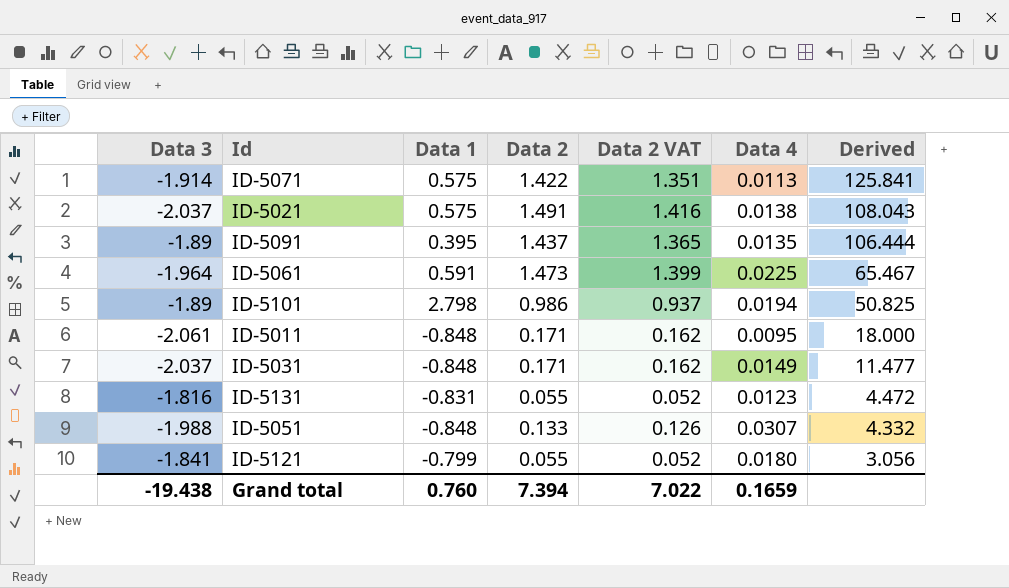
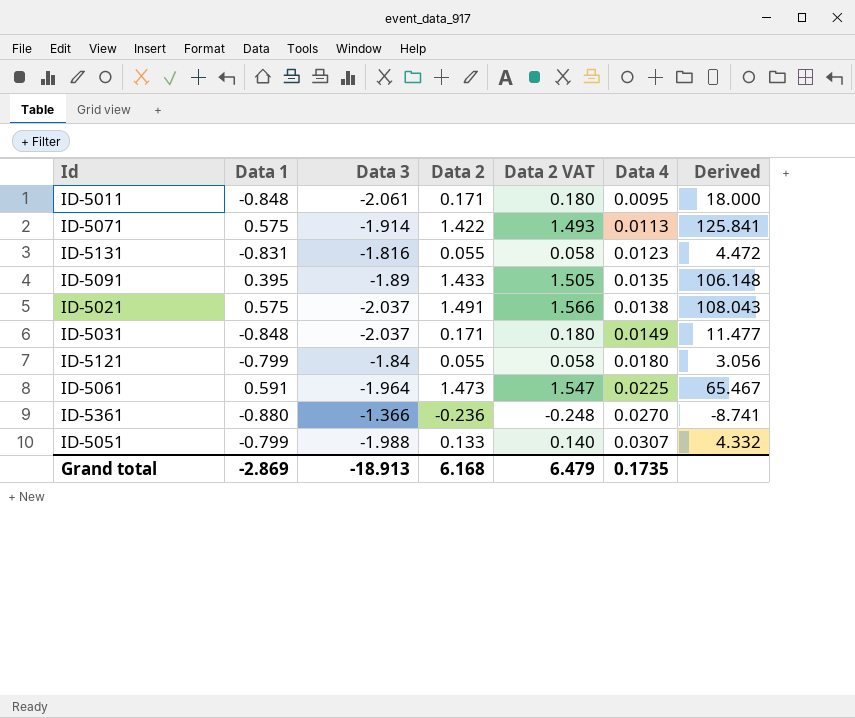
row order: Derived descending -> Data 4 ascending
column Data 3 | position: 1 -> 3
column Data 2 VAT | formula: [Data 2] * 0.95 -> [Data 2] * 1.05
row ID-5101: -1.89 | 2.798 | 0.986 | 0.937 | 0.0194 | 50.825 -> none
ID-5091 | Data 2: 1.437 -> 1.433
ID-5091 | Derived: 106.444 -> 106.148
ID-5121 | Data 3: -1.841 -> -1.84
row ID-5361: none -> -0.880 | -1.366 | -0.236 | -0.248 | 0.0270 | -8.741
ID-5051 | Data 1: -0.848 -> -0.799
Grand total | Data 1: 0.760 -> -2.869
Grand total | Data 3: -19.438 -> -18.913
Grand total | Data 2: 7.394 -> 6.168
Grand total | Data 2 VAT: 7.022 -> 6.479
Grand total | Data 4: 0.1659 -> 0.1735

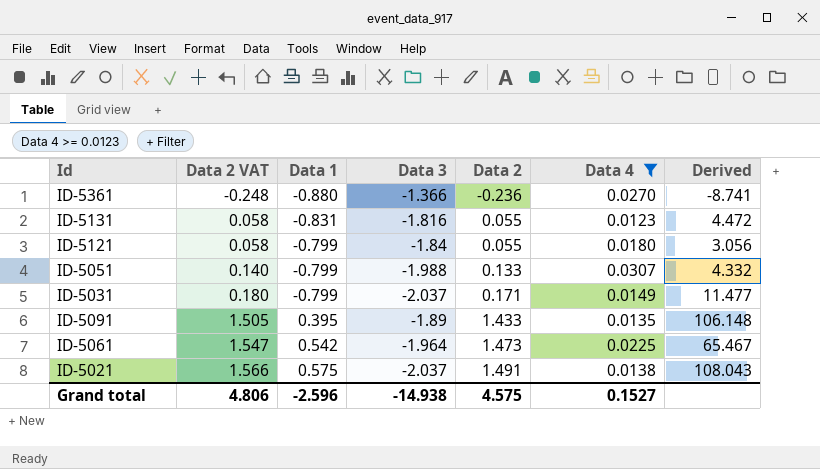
filter: none -> Data 4 >= 0.0123
row order: Data 4 ascending -> Data 2 VAT ascending
column Data 2 VAT | position: 5 -> 2
ID-5031 | Data 1: -0.848 -> -0.799
ID-5061 | Data 1: 0.591 -> 0.542
Grand total | Data 2 VAT: 6.479 -> 4.806
Grand total | Data 1: -2.869 -> -2.596
Grand total | Data 3: -18.913 -> -14.938
Grand total | Data 2: 6.168 -> 4.575
Grand total | Data 4: 0.1735 -> 0.1527

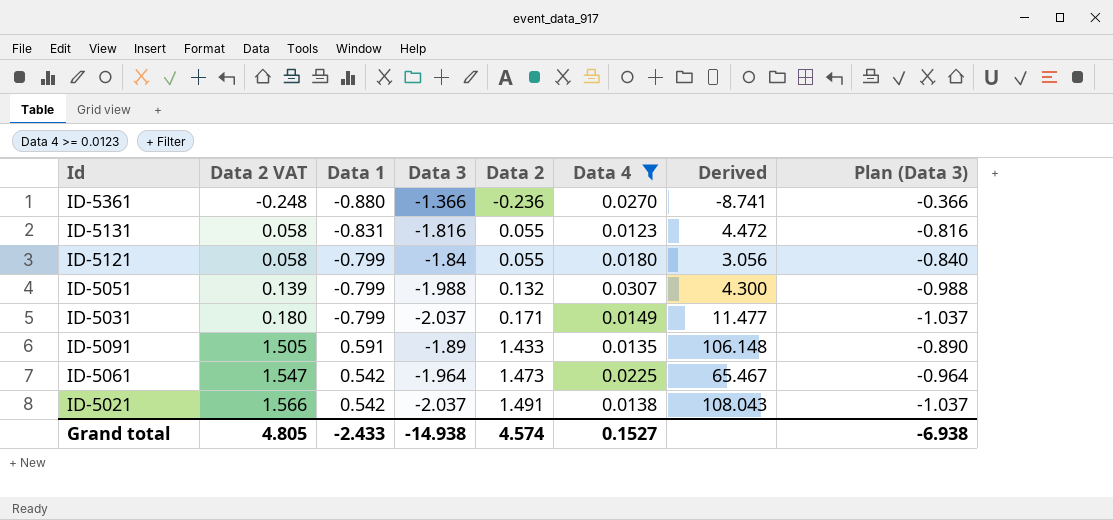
column Plan (Data 3) | formula: none -> [Data 3] + 1
ID-5051 | Data 2 VAT: 0.140 -> 0.139
ID-5051 | Data 2: 0.133 -> 0.132
ID-5051 | Derived: 4.332 -> 4.300
ID-5091 | Data 1: 0.395 -> 0.591
ID-5021 | Data 1: 0.575 -> 0.542
Grand total | Data 2 VAT: 4.806 -> 4.805
Grand total | Data 1: -2.596 -> -2.433
Grand total | Data 2: 4.575 -> 4.574

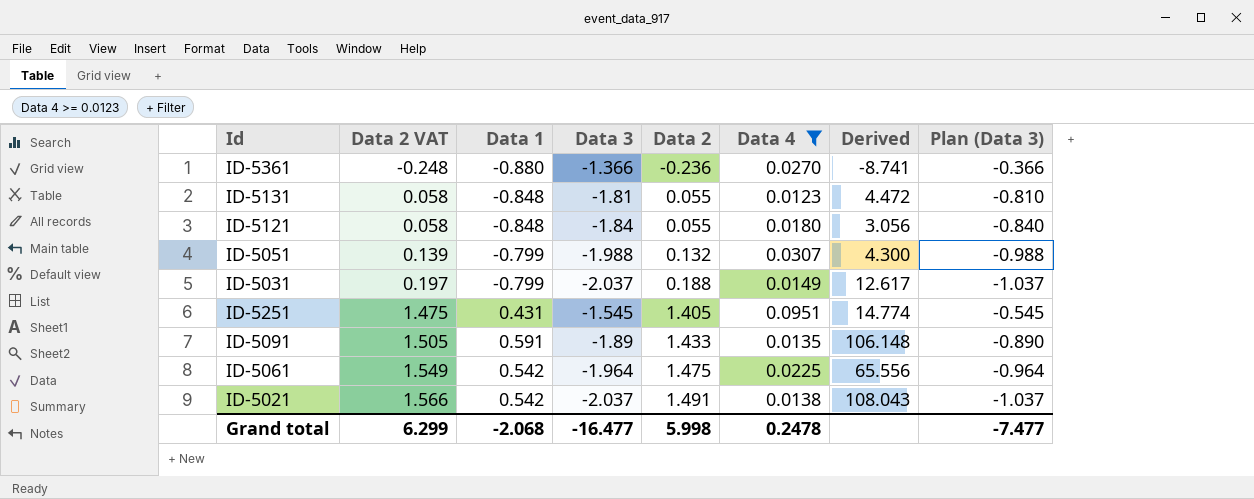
ID-5131 | Data 1: -0.831 -> -0.848
ID-5131 | Data 3: -1.816 -> -1.81
ID-5131 | Plan (Data 3): -0.816 -> -0.810
ID-5121 | Data 1: -0.799 -> -0.848
ID-5031 | Data 2 VAT: 0.180 -> 0.197
ID-5031 | Data 2: 0.171 -> 0.188
ID-5031 | Derived: 11.477 -> 12.617
row ID-5251: none -> 1.475 | 0.431 | -1.545 | 1.405 | 0.0951 | 14.774 | -0.545
ID-5061 | Data 2 VAT: 1.547 -> 1.549
ID-5061 | Data 2: 1.473 -> 1.475
ID-5061 | Derived: 65.467 -> 65.556
Grand total | Data 2 VAT: 4.805 -> 6.299
Grand total | Data 1: -2.433 -> -2.068
Grand total | Data 3: -14.938 -> -16.477
Grand total | Data 2: 4.574 -> 5.998
Grand total | Data 4: 0.1527 -> 0.2478
Grand total | Plan (Data 3): -6.938 -> -7.477

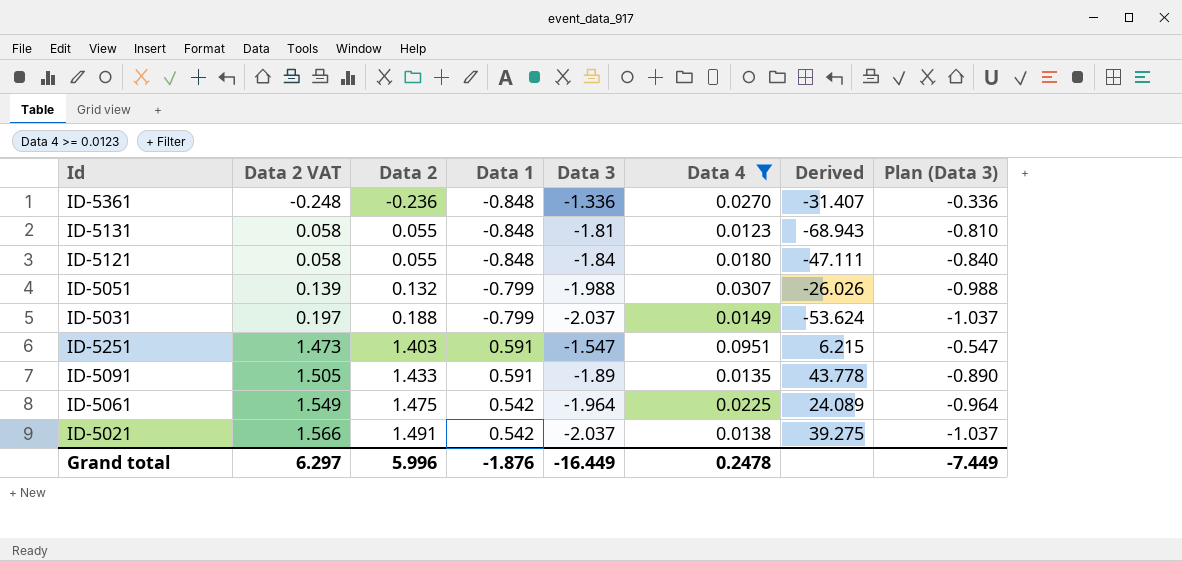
column Data 2 | position: 5 -> 3
column Derived | formula: [Data 2] / [Data 4] -> [Data 1] / [Data 4]
ID-5361 | Data 1: -0.880 -> -0.848
ID-5361 | Data 3: -1.366 -> -1.336
ID-5361 | Plan (Data 3): -0.366 -> -0.336
ID-5251 | Data 2 VAT: 1.475 -> 1.473
ID-5251 | Data 2: 1.405 -> 1.403
ID-5251 | Data 1: 0.431 -> 0.591
ID-5251 | Data 3: -1.545 -> -1.547
ID-5251 | Plan (Data 3): -0.545 -> -0.547
Grand total | Data 2 VAT: 6.299 -> 6.297
Grand total | Data 2: 5.998 -> 5.996
Grand total | Data 1: -2.068 -> -1.876
Grand total | Data 3: -16.477 -> -16.449
Grand total | Plan (Data 3): -7.477 -> -7.449

